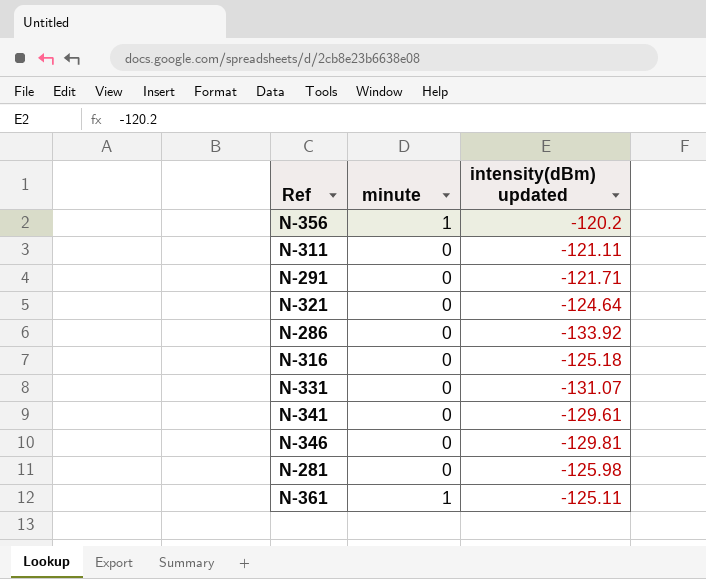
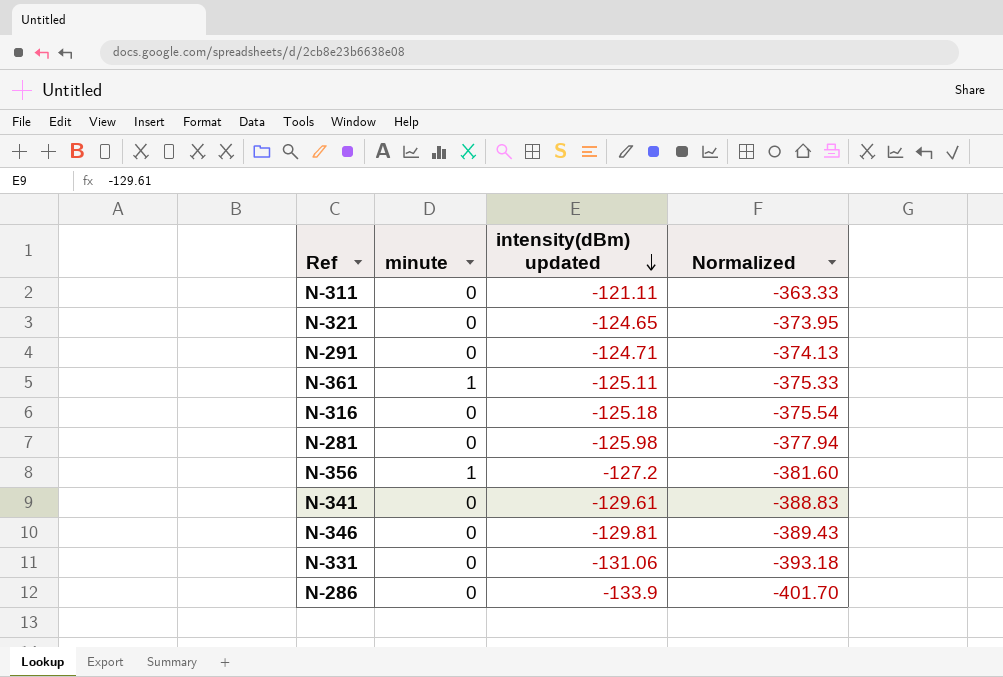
row order: none -> intensity(dBm) updated descending
column Normalized | formula: none -> [intensity(dBm) updated] * 3
N-321 | intensity(dBm) updated: -124.64 -> -124.65
N-291 | intensity(dBm) updated: -121.71 -> -124.71
N-356 | intensity(dBm) updated: -120.2 -> -127.2
N-331 | intensity(dBm) updated: -131.07 -> -131.06
N-286 | intensity(dBm) updated: -133.92 -> -133.9

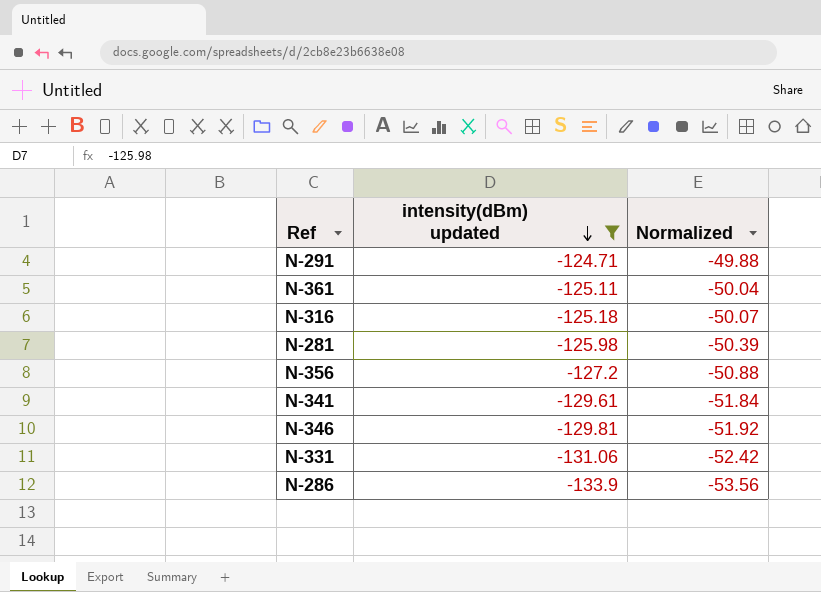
filter: none -> intensity(dBm) updated <= -124.71
column minute | position: 2 -> none
column Normalized | formula: [intensity(dBm) updated] * 3 -> [intensity(dBm) updated] * 0.4

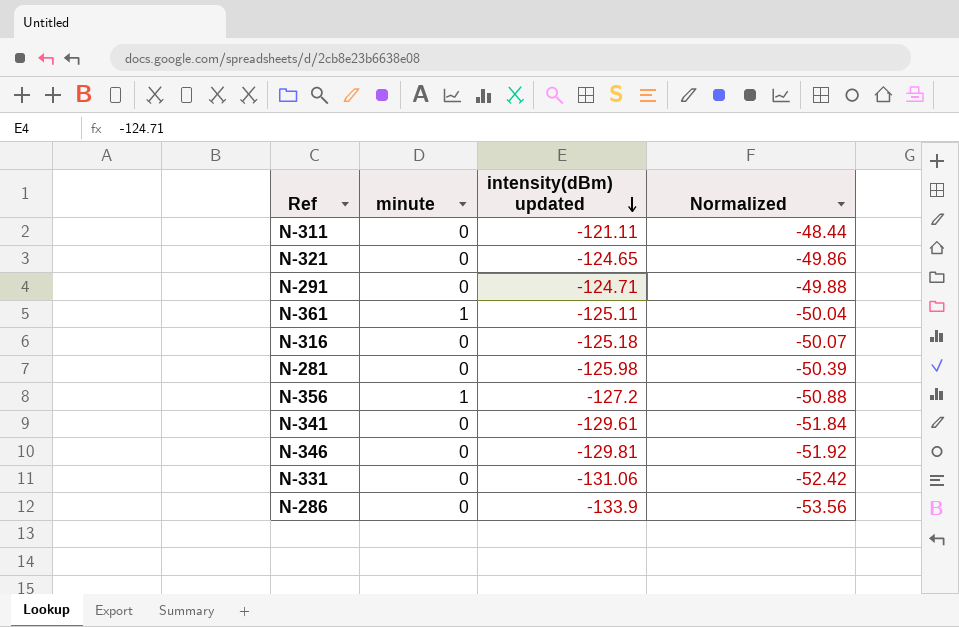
filter: intensity(dBm) updated <= -124.71 -> none
column minute | position: none -> 2

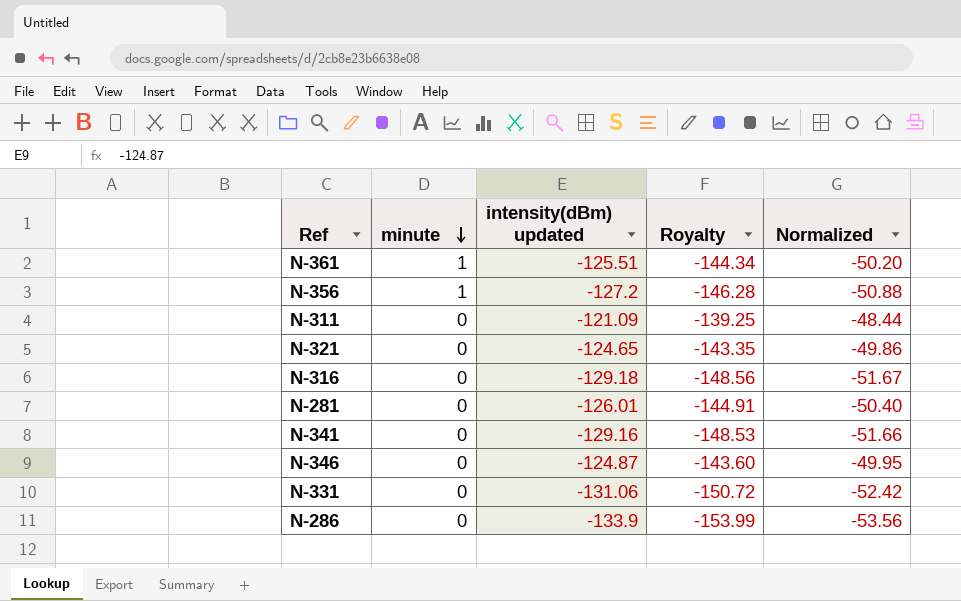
row order: intensity(dBm) updated descending -> minute descending
column Royalty | formula: none -> [intensity(dBm) updated] * 1.15
row N-291: 0 | -124.71 | -49.88 -> none
N-361 | intensity(dBm) updated: -125.11 -> -125.51
N-361 | Normalized: -50.04 -> -50.20
N-311 | intensity(dBm) updated: -121.11 -> -121.09
N-316 | intensity(dBm) updated: -125.18 -> -129.18
N-316 | Normalized: -50.07 -> -51.67
N-281 | intensity(dBm) updated: -125.98 -> -126.01
N-281 | Normalized: -50.39 -> -50.40
N-341 | intensity(dBm) updated: -129.61 -> -129.16
N-341 | Normalized: -51.84 -> -51.66
N-346 | intensity(dBm) updated: -129.81 -> -124.87
N-346 | Normalized: -51.92 -> -49.95

